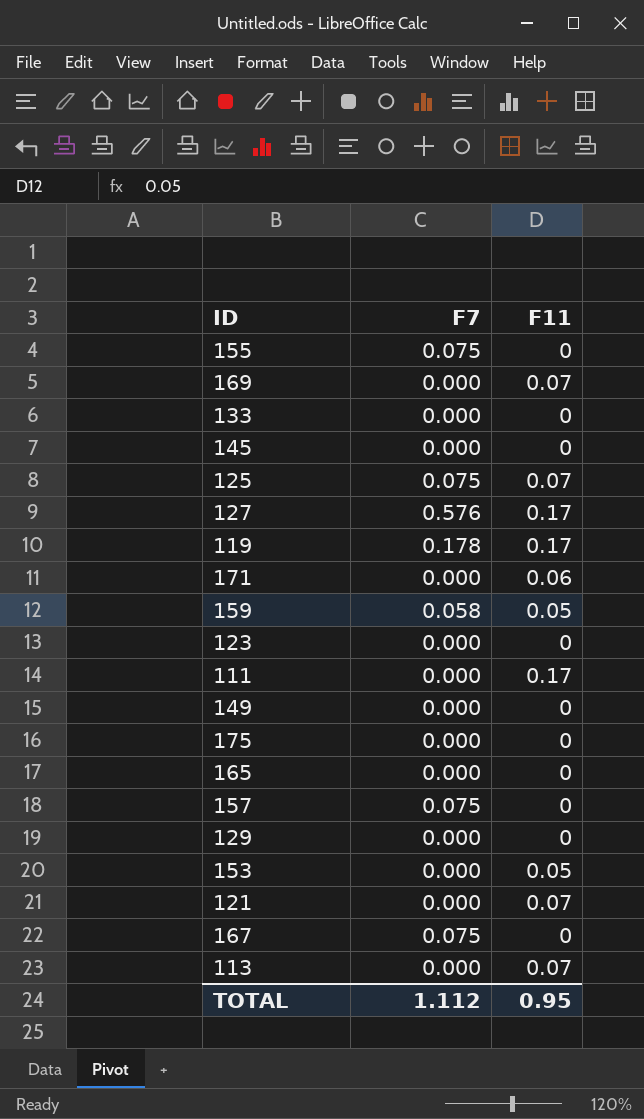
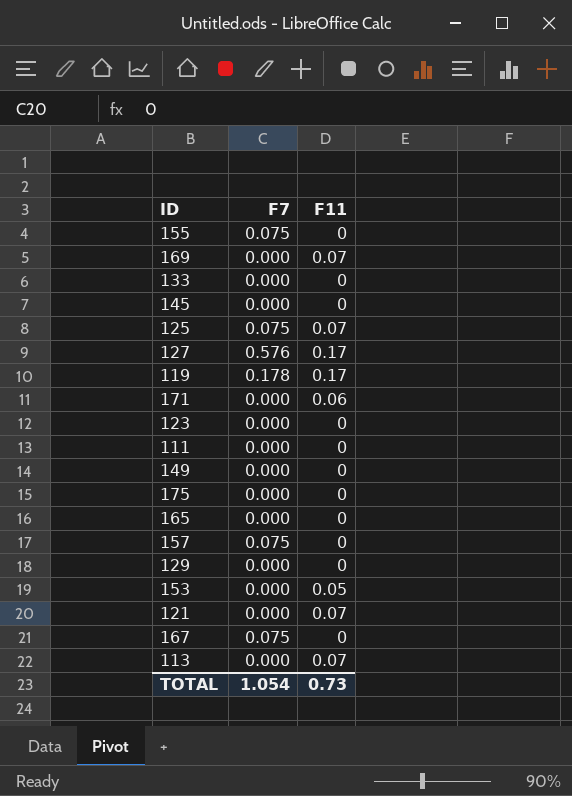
row 159: 0.058 | 0.05 -> none
111 | F11: 0.17 -> 0
TOTAL | F7: 1.112 -> 1.054
TOTAL | F11: 0.95 -> 0.73

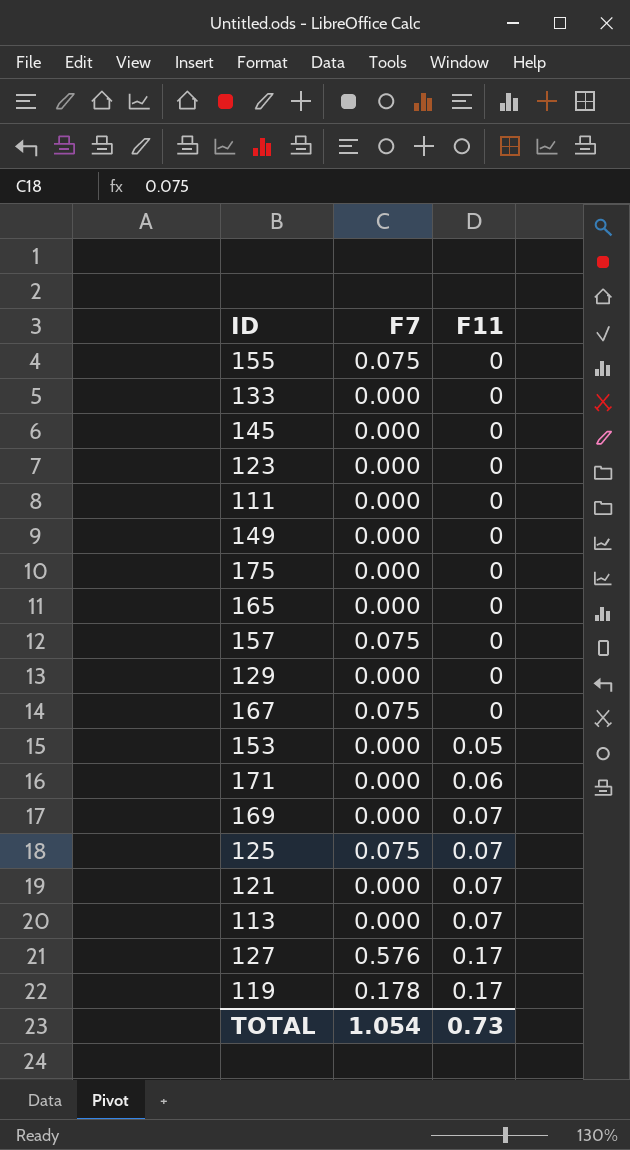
row order: none -> F11 ascending

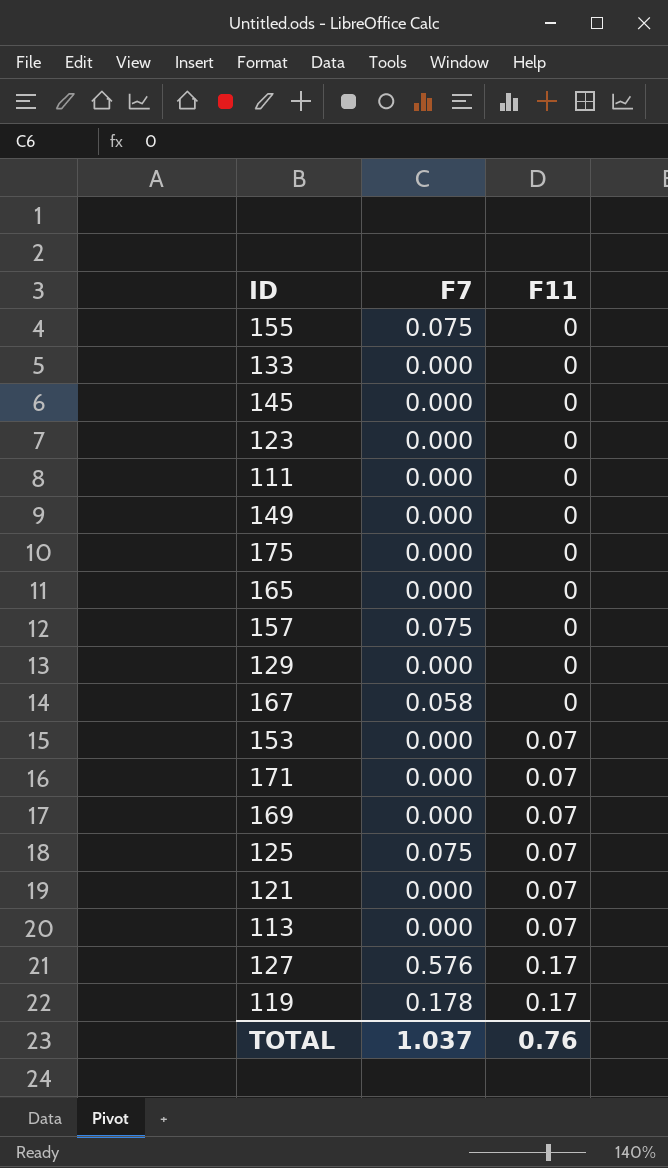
167 | F7: 0.075 -> 0.058
153 | F11: 0.05 -> 0.07
171 | F11: 0.06 -> 0.07
TOTAL | F7: 1.054 -> 1.037
TOTAL | F11: 0.73 -> 0.76

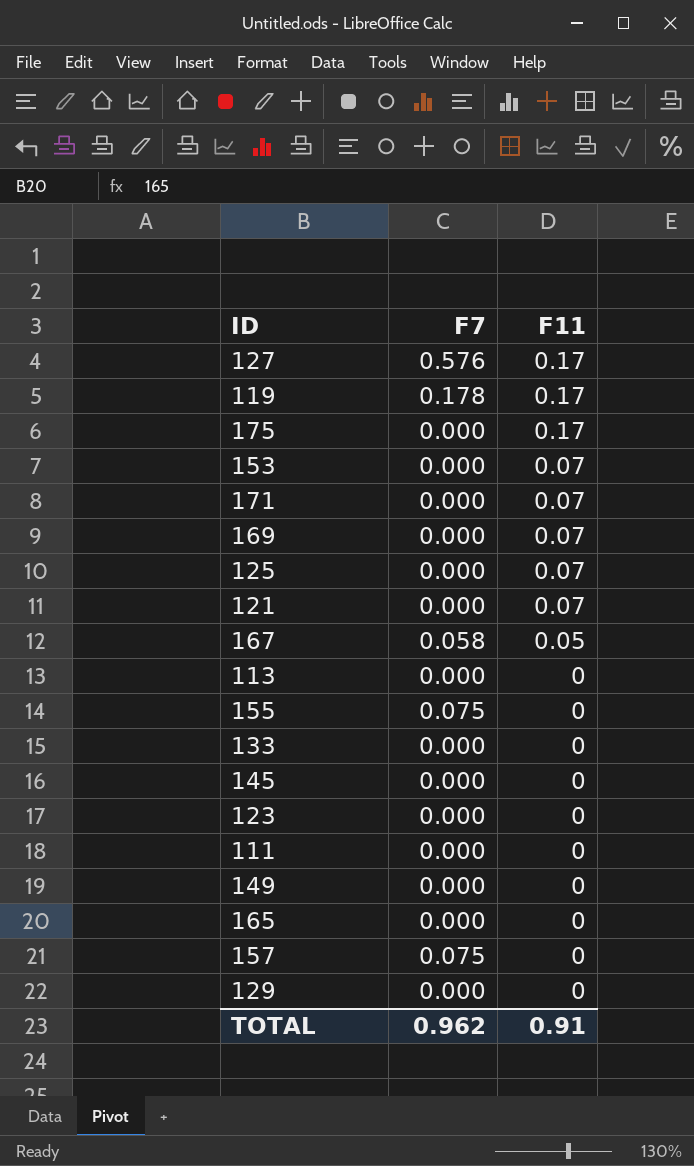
row order: F11 ascending -> F11 descending
175 | F11: 0 -> 0.17
125 | F7: 0.075 -> 0.000
167 | F11: 0 -> 0.05
113 | F11: 0.07 -> 0
TOTAL | F7: 1.037 -> 0.962
TOTAL | F11: 0.76 -> 0.91

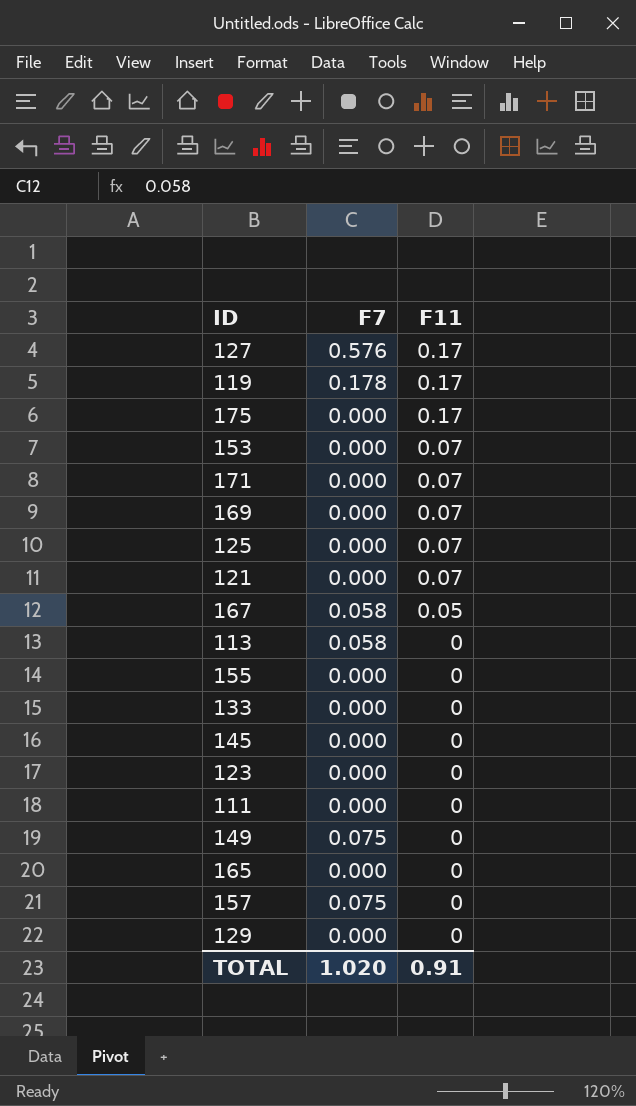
113 | F7: 0.000 -> 0.058
155 | F7: 0.075 -> 0.000
149 | F7: 0.000 -> 0.075
TOTAL | F7: 0.962 -> 1.020

